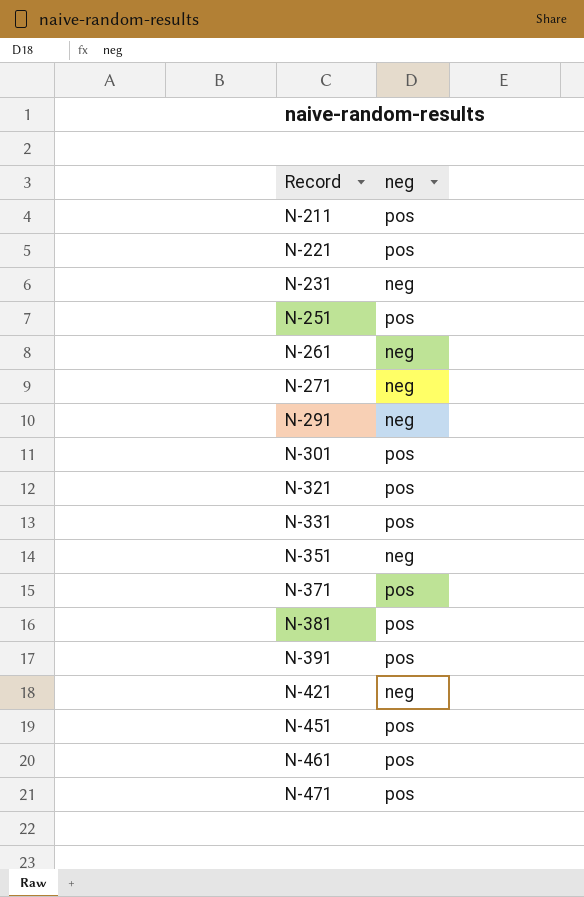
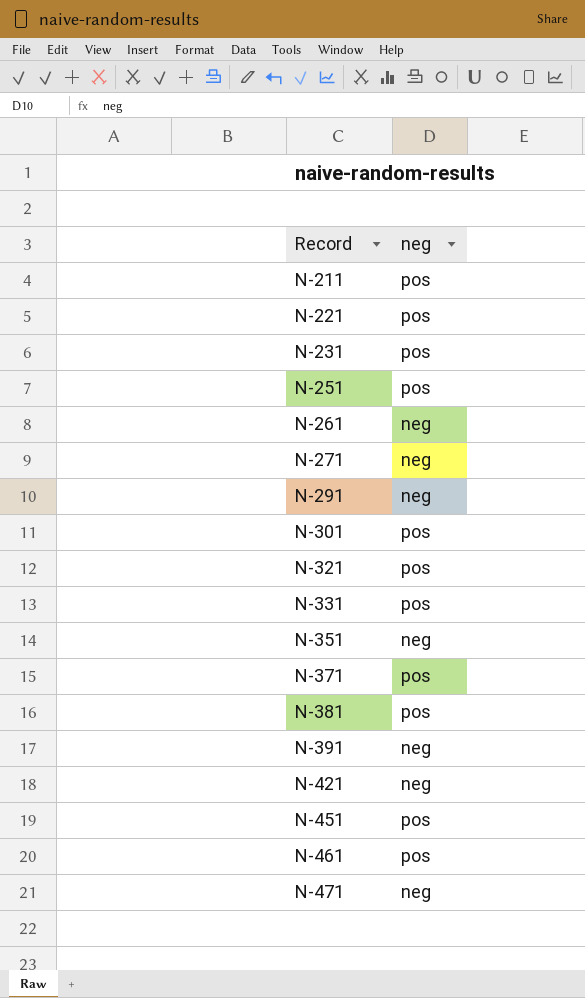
N-231 | neg: neg -> pos
N-391 | neg: pos -> neg
N-471 | neg: pos -> neg

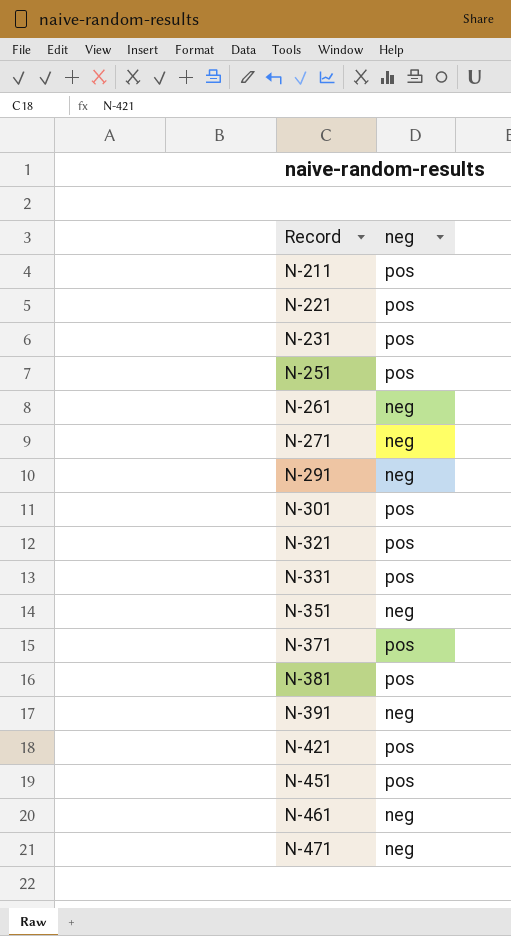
N-421 | neg: neg -> pos
N-461 | neg: pos -> neg

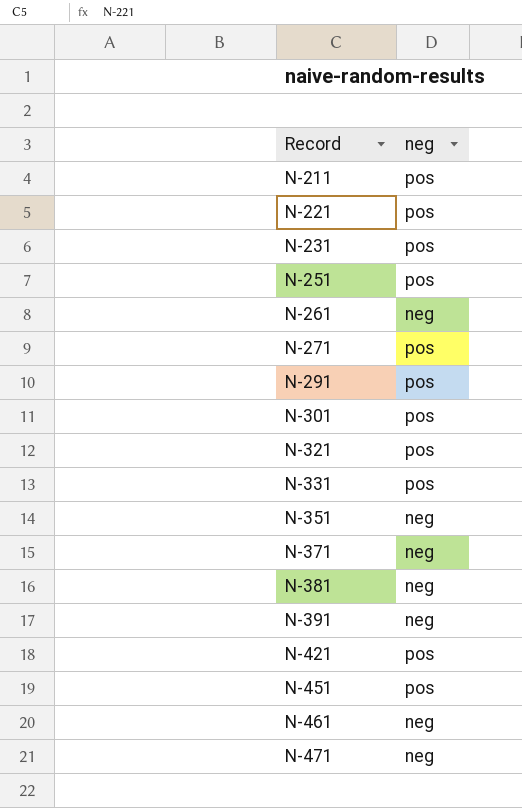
N-271 | neg: neg -> pos
N-291 | neg: neg -> pos
N-371 | neg: pos -> neg
N-381 | neg: pos -> neg

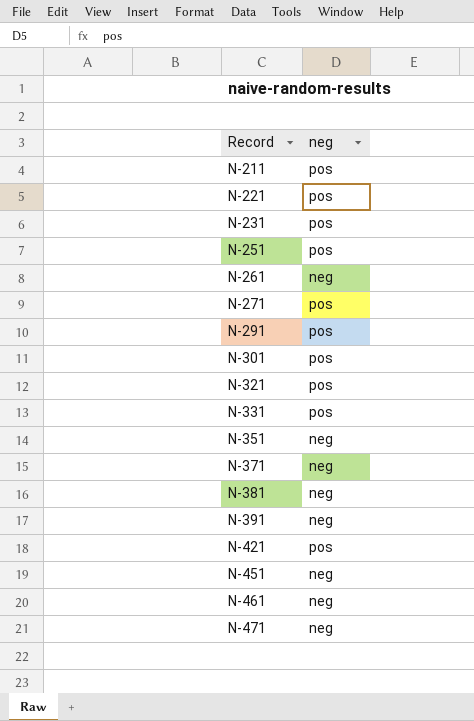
N-451 | neg: pos -> neg

